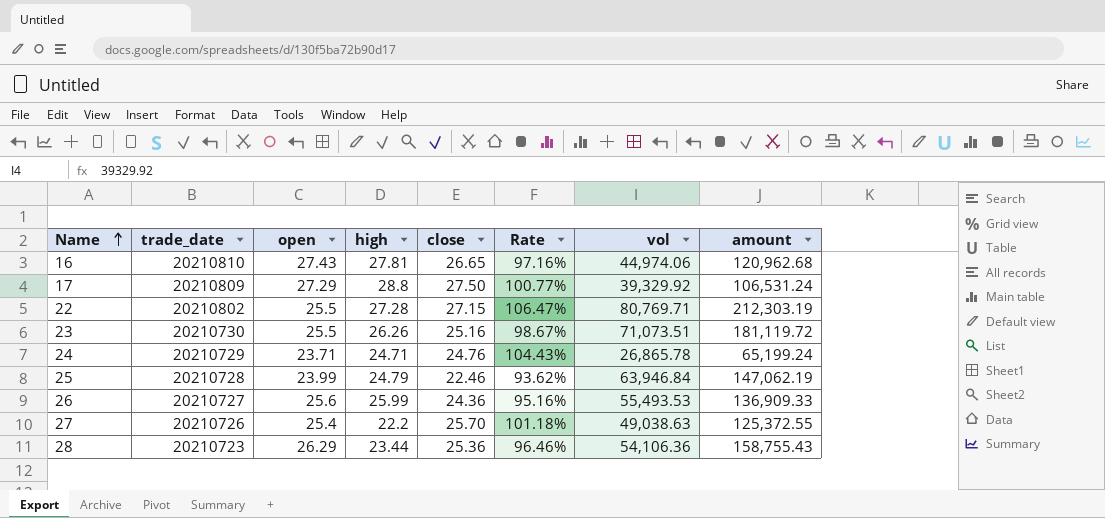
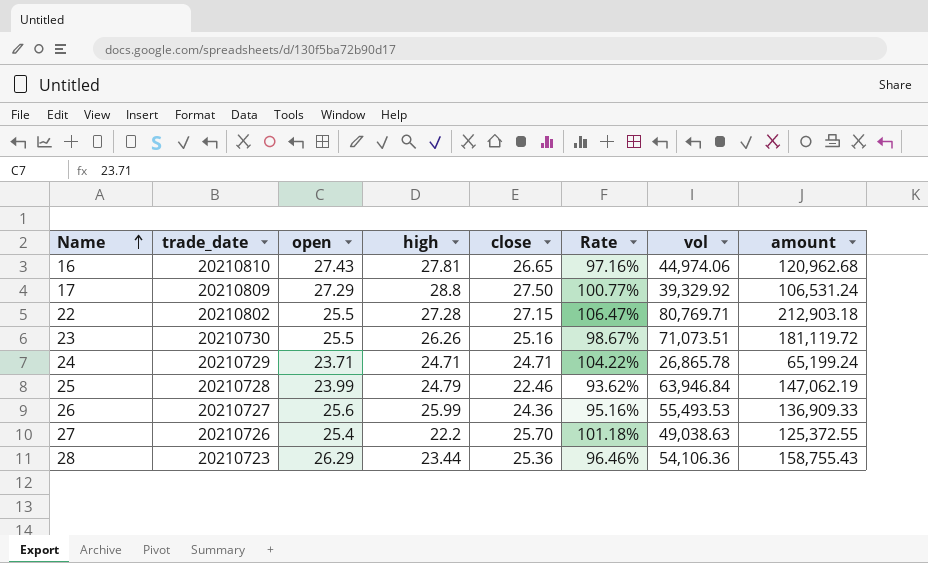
22 | amount: 212,303.19 -> 212,903.18
24 | close: 24.76 -> 24.71
24 | Rate: 104.43% -> 104.22%

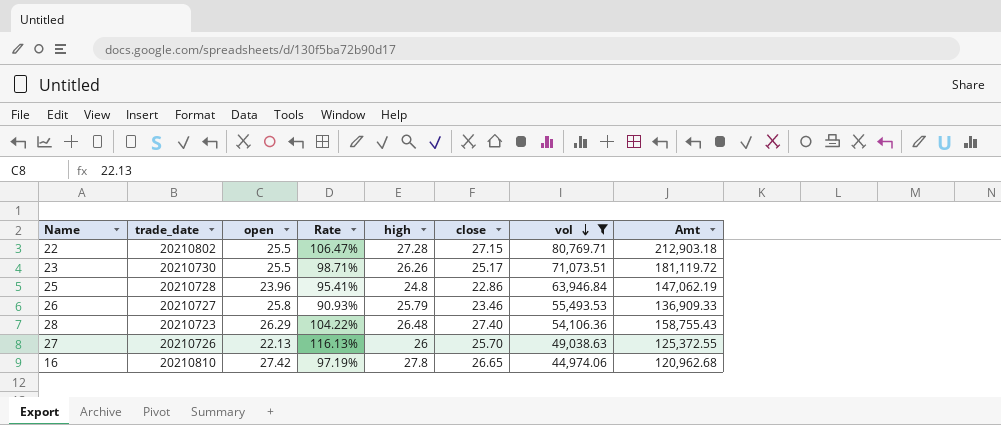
filter: none -> vol >= 44,974.06
row order: Name ascending -> vol descending
column Rate | position: 6 -> 4
column name: amount -> Amt
23 | Rate: 98.67% -> 98.71%
23 | close: 25.16 -> 25.17
25 | open: 23.99 -> 23.96
25 | Rate: 93.62% -> 95.41%
25 | high: 24.79 -> 24.8
25 | close: 22.46 -> 22.86
26 | open: 25.6 -> 25.8
26 | Rate: 95.16% -> 90.93%
26 | high: 25.99 -> 25.79
26 | close: 24.36 -> 23.46
28 | Rate: 96.46% -> 104.22%
28 | high: 23.44 -> 26.48
28 | close: 25.36 -> 27.40
27 | open: 25.4 -> 22.13
27 | Rate: 101.18% -> 116.13%
27 | high: 22.2 -> 26
16 | open: 27.43 -> 27.42
16 | Rate: 97.16% -> 97.19%
16 | high: 27.81 -> 27.8

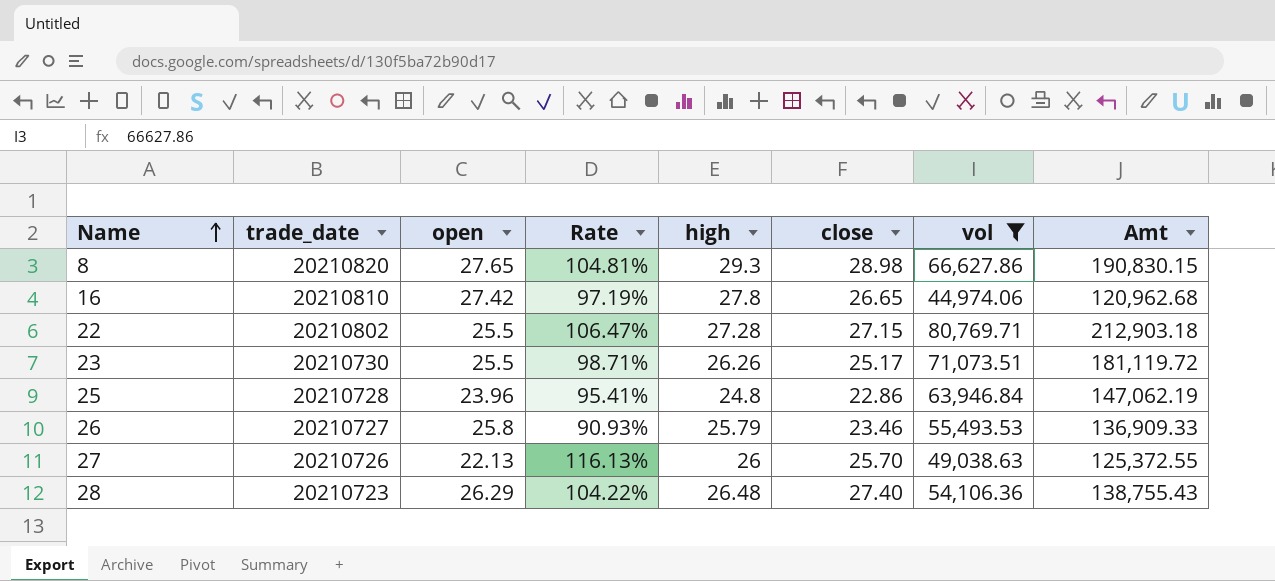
row order: vol descending -> Name ascending
row 8: none -> 20210820 | 27.65 | 104.81% | 29.3 | 28.98 | 66,627.86 | 190,830.15
28 | Amt: 158,755.43 -> 138,755.43

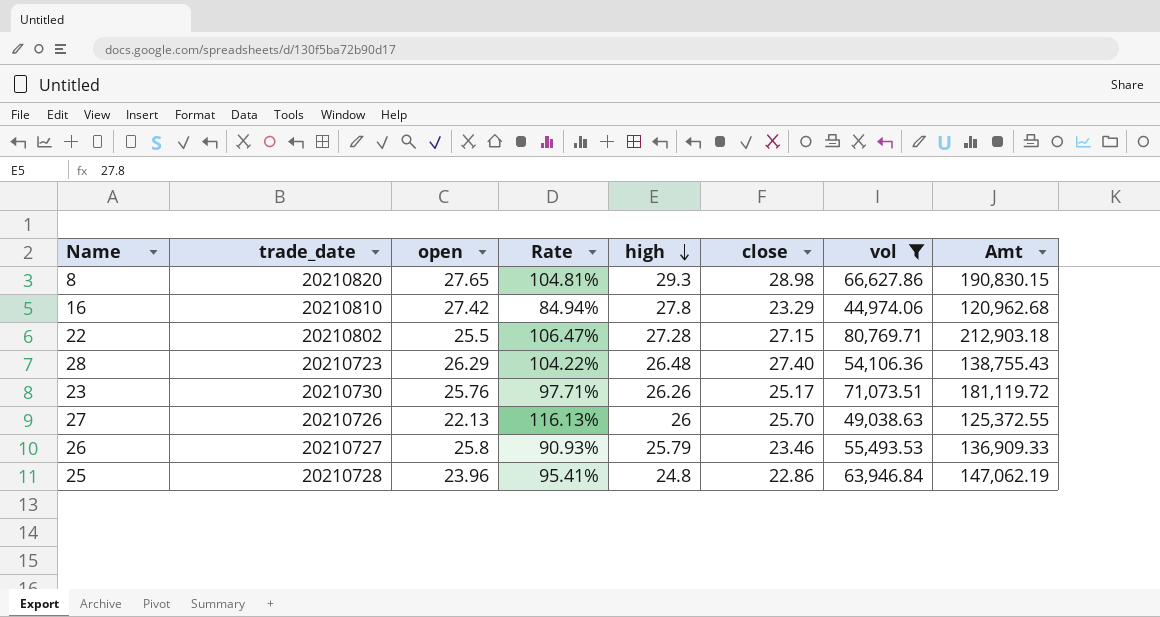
row order: Name ascending -> high descending
16 | Rate: 97.19% -> 84.94%
16 | close: 26.65 -> 23.29
23 | open: 25.5 -> 25.76
23 | Rate: 98.71% -> 97.71%

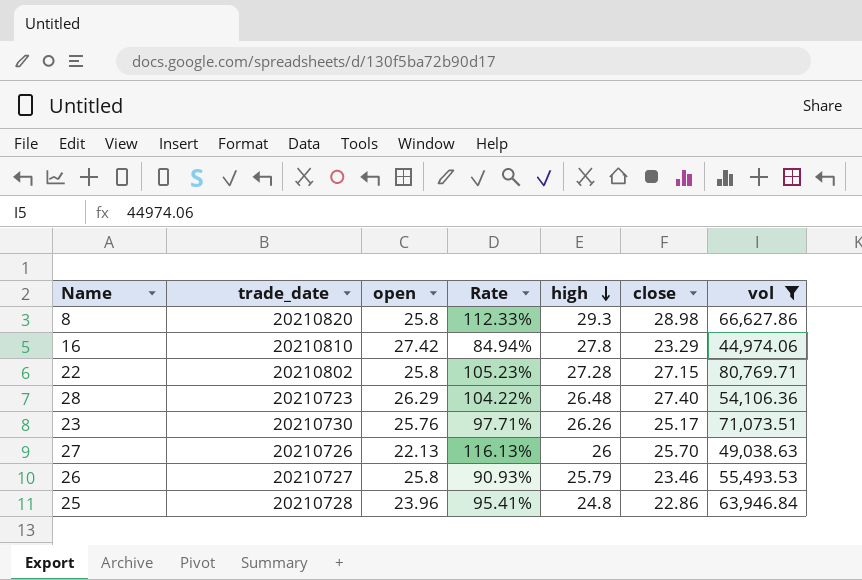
column Amt | position: 8 -> none
8 | open: 27.65 -> 25.8
8 | Rate: 104.81% -> 112.33%
22 | open: 25.5 -> 25.8
22 | Rate: 106.47% -> 105.23%

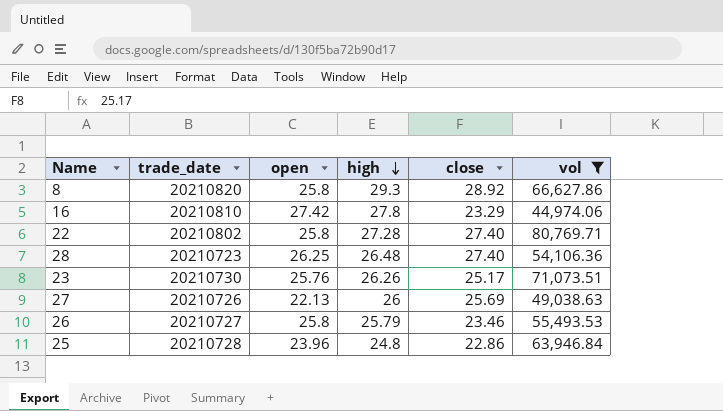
column Rate | formula: [close] / [open] -> none
8 | close: 28.98 -> 28.92
22 | close: 27.15 -> 27.40
28 | open: 26.29 -> 26.25
27 | close: 25.70 -> 25.69

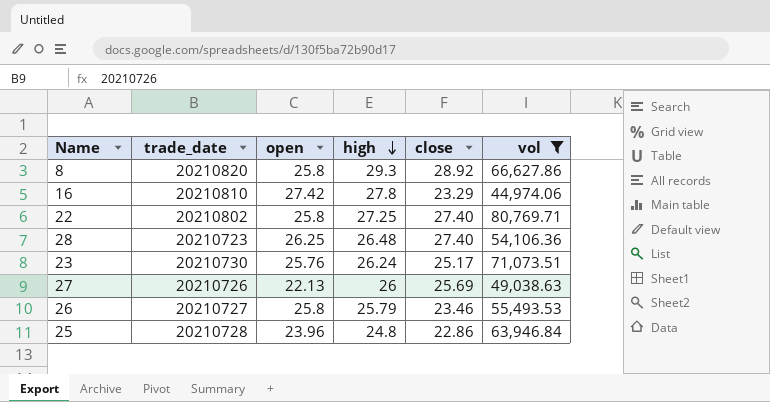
22 | high: 27.28 -> 27.25
23 | high: 26.26 -> 26.24

